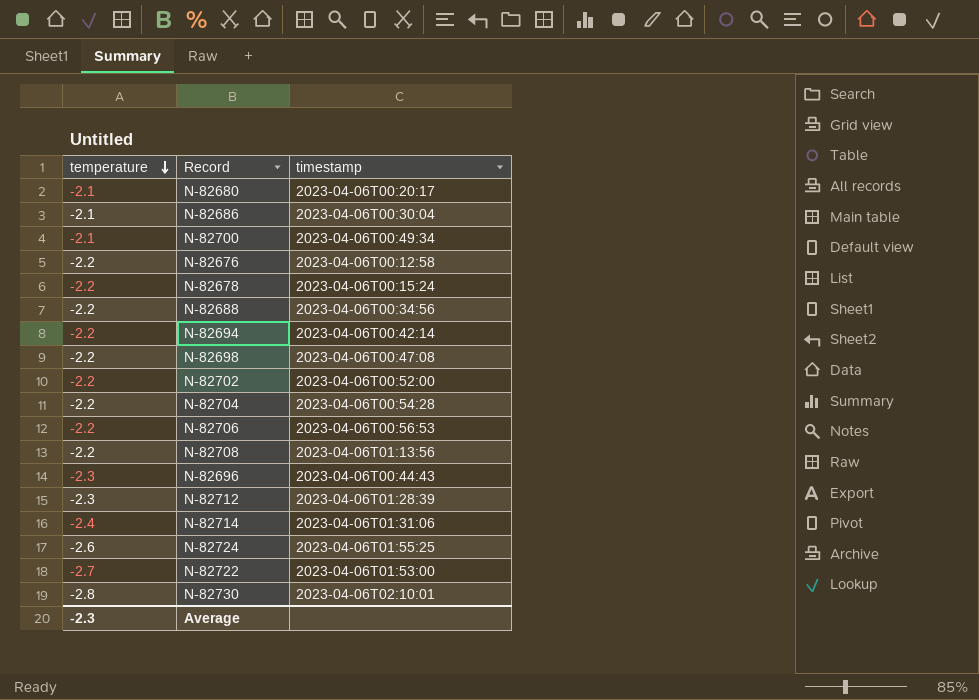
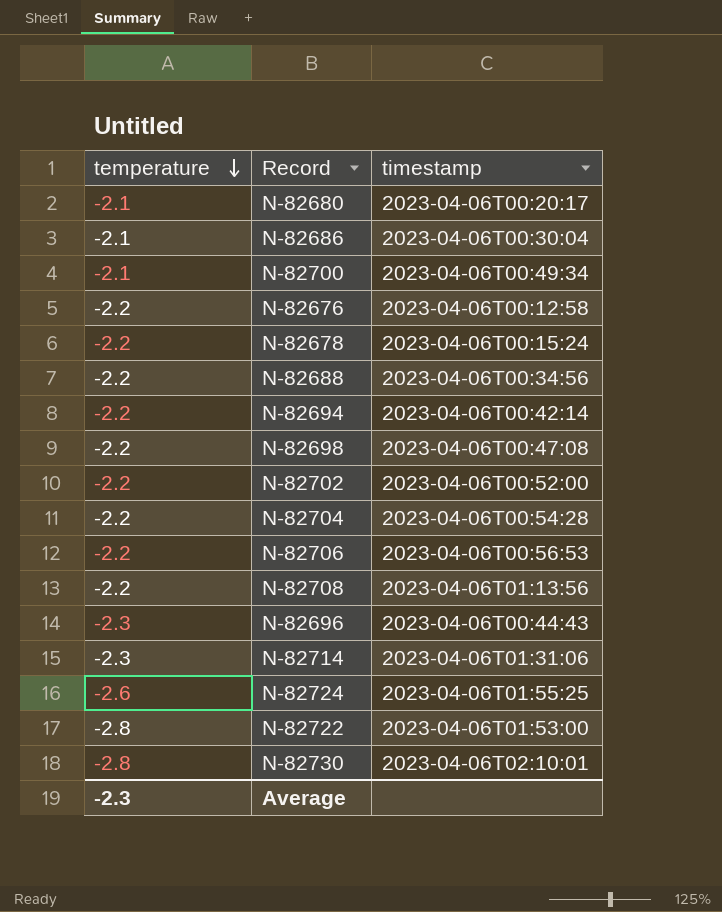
row N-82712: -2.3 | 2023-04-06T01:28:39 -> none
N-82714 | temperature: -2.4 -> -2.3
N-82722 | temperature: -2.7 -> -2.8

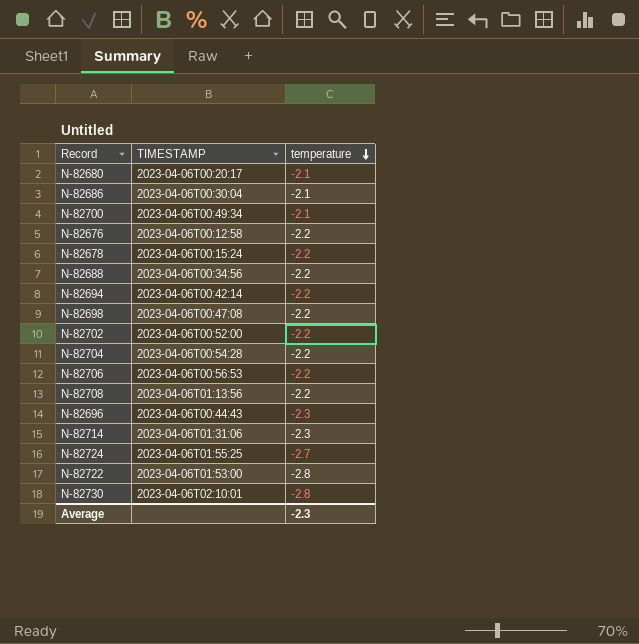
column name: timestamp -> TIMESTAMP
column temperature | position: 1 -> 3
N-82724 | temperature: -2.6 -> -2.7

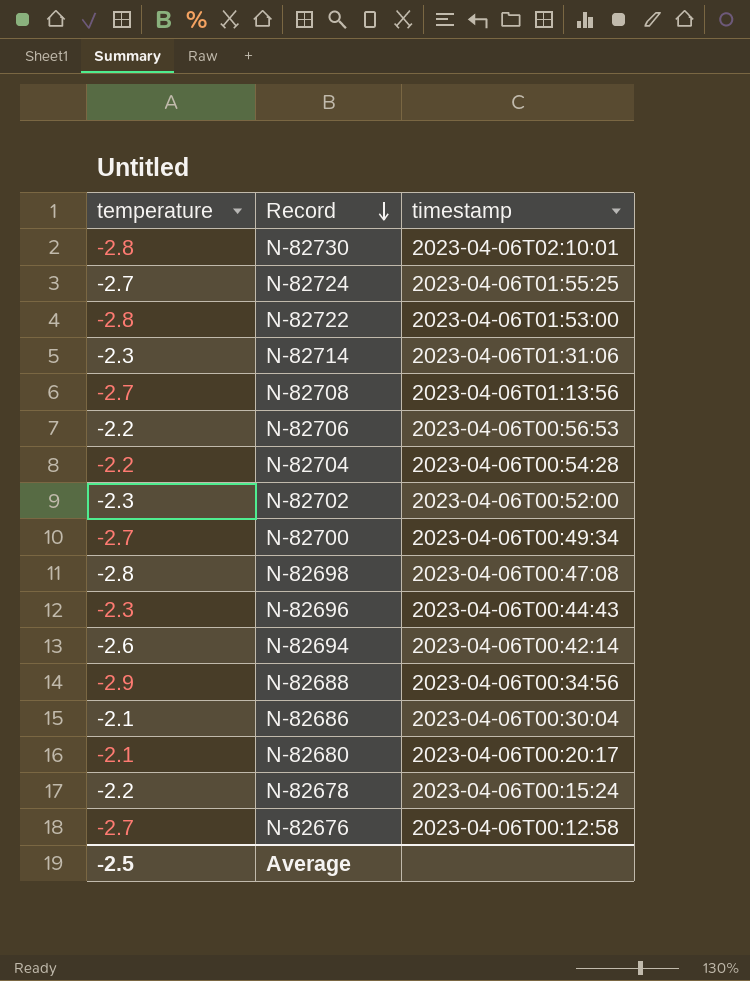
row order: temperature descending -> Record descending
column temperature | position: 3 -> 1
column name: TIMESTAMP -> timestamp
N-82708 | temperature: -2.2 -> -2.7
N-82702 | temperature: -2.2 -> -2.3
N-82700 | temperature: -2.1 -> -2.7
N-82698 | temperature: -2.2 -> -2.8
N-82694 | temperature: -2.2 -> -2.6
N-82688 | temperature: -2.2 -> -2.9
N-82676 | temperature: -2.2 -> -2.7
Average | temperature: -2.3 -> -2.5

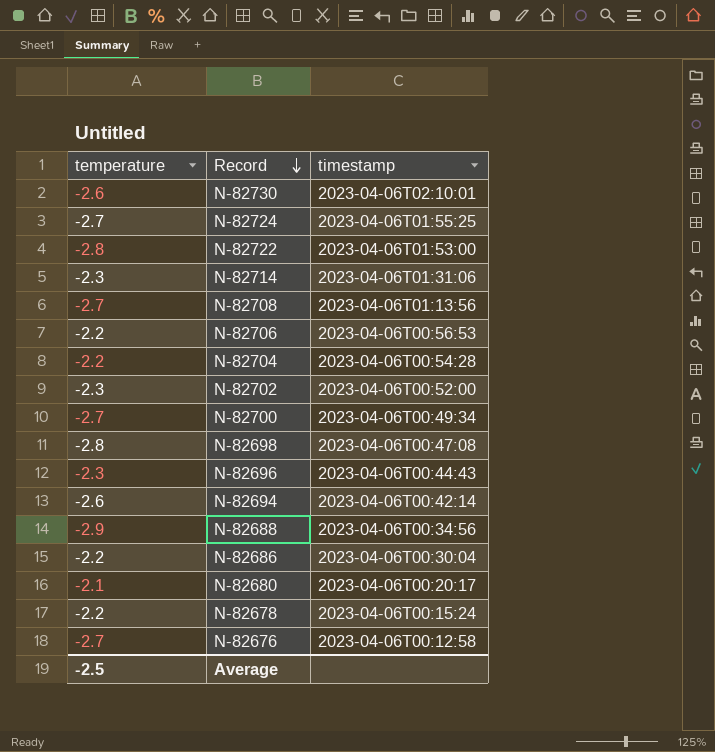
N-82730 | temperature: -2.8 -> -2.6
N-82686 | temperature: -2.1 -> -2.2

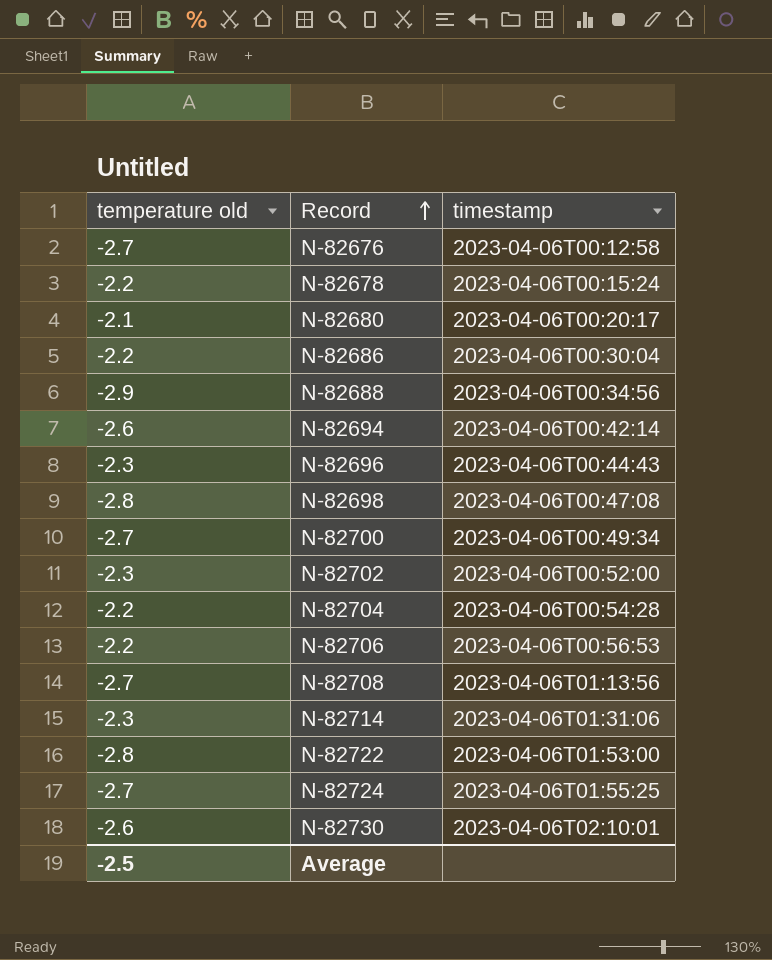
row order: Record descending -> Record ascending
column name: temperature -> temperature old

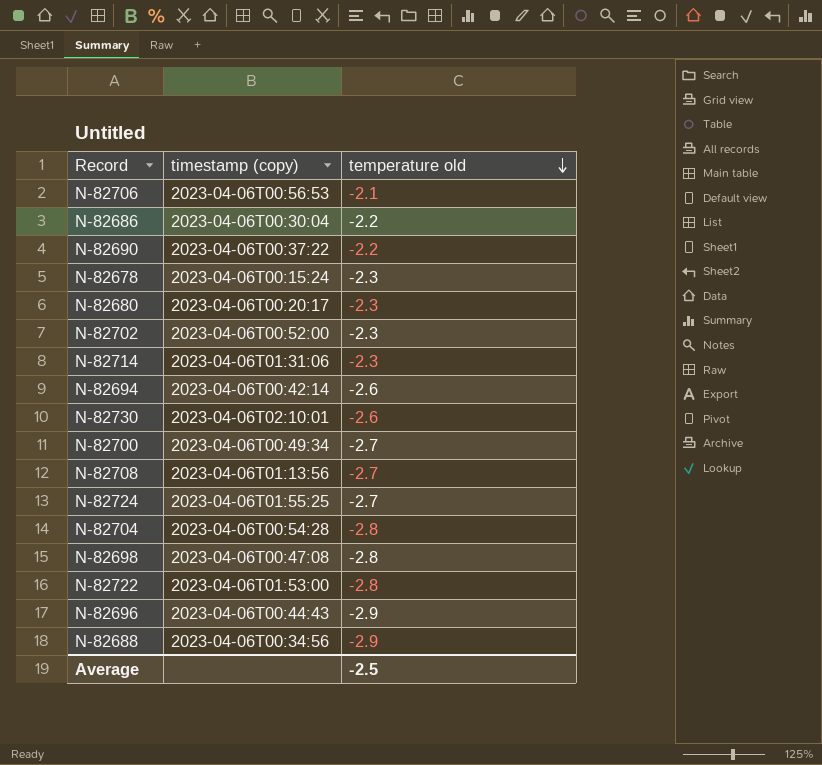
row order: Record ascending -> temperature old descending
column name: timestamp -> timestamp (copy)
column temperature old | position: 1 -> 3
row N-82676: -2.7 | 2023-04-06T00:12:58 -> none
N-82706 | temperature old: -2.2 -> -2.1
row N-82690: none -> 2023-04-06T00:37:22 | -2.2
N-82678 | temperature old: -2.2 -> -2.3
N-82680 | temperature old: -2.1 -> -2.3
N-82704 | temperature old: -2.2 -> -2.8
N-82696 | temperature old: -2.3 -> -2.9

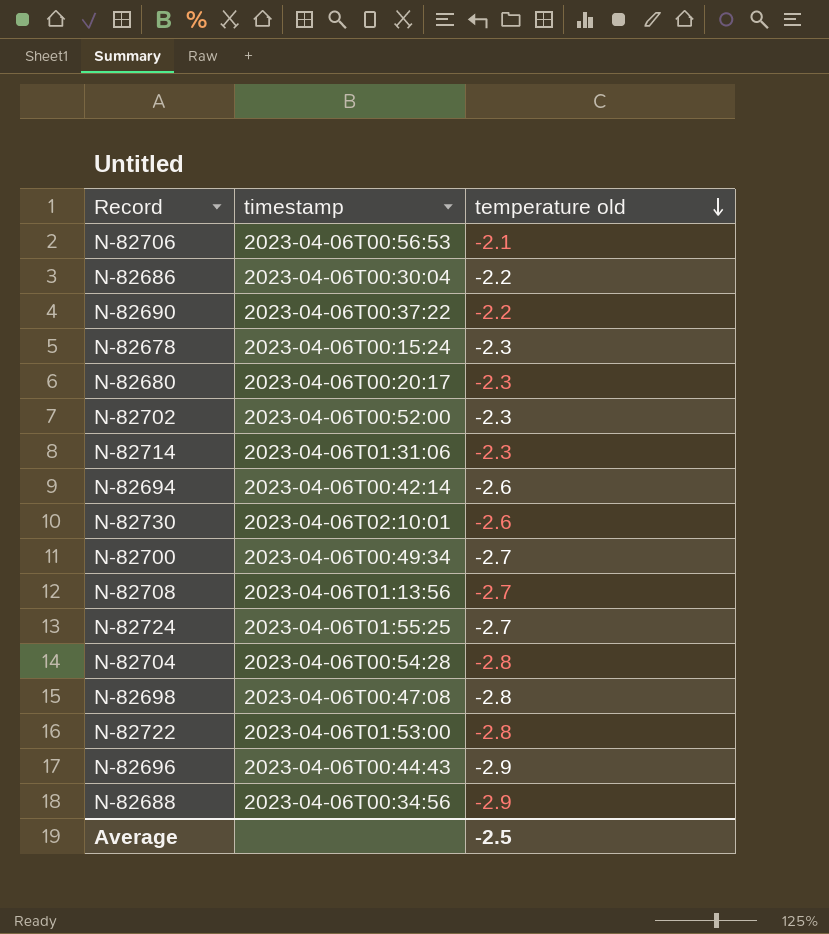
column name: timestamp (copy) -> timestamp

